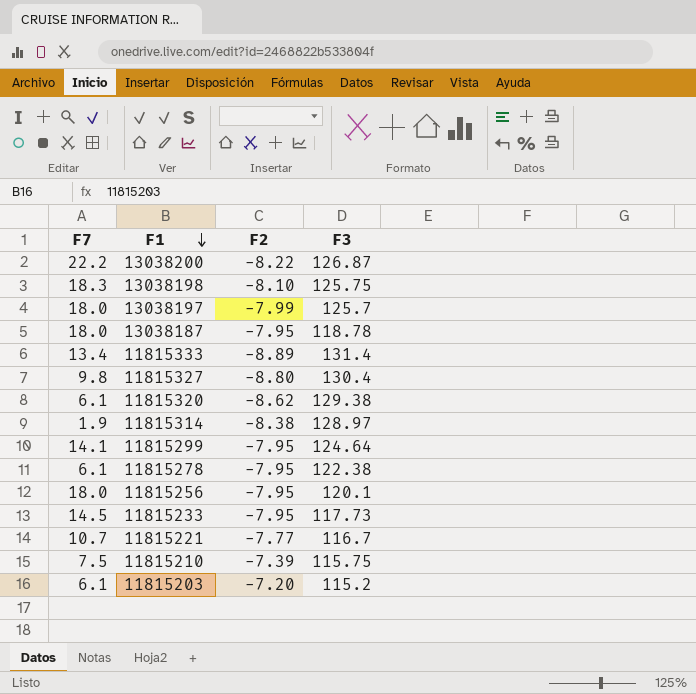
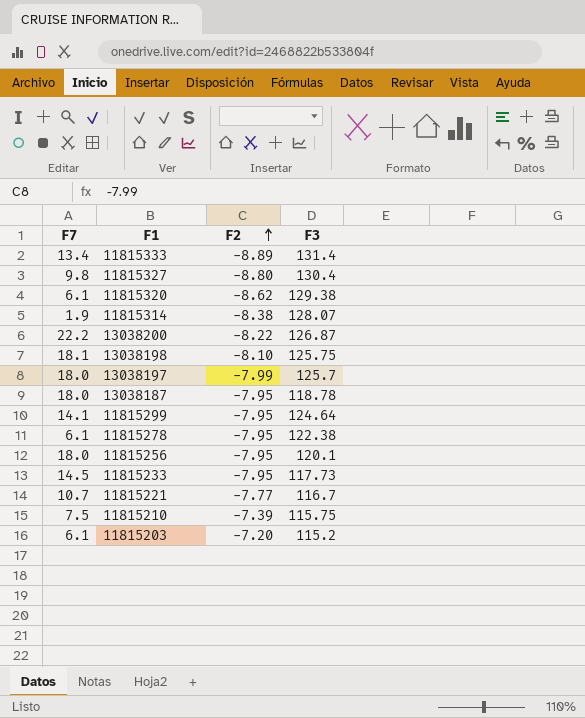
row order: F1 descending -> F2 ascending
11815314 | F3: 128.97 -> 128.07
13038198 | F7: 18.3 -> 18.1

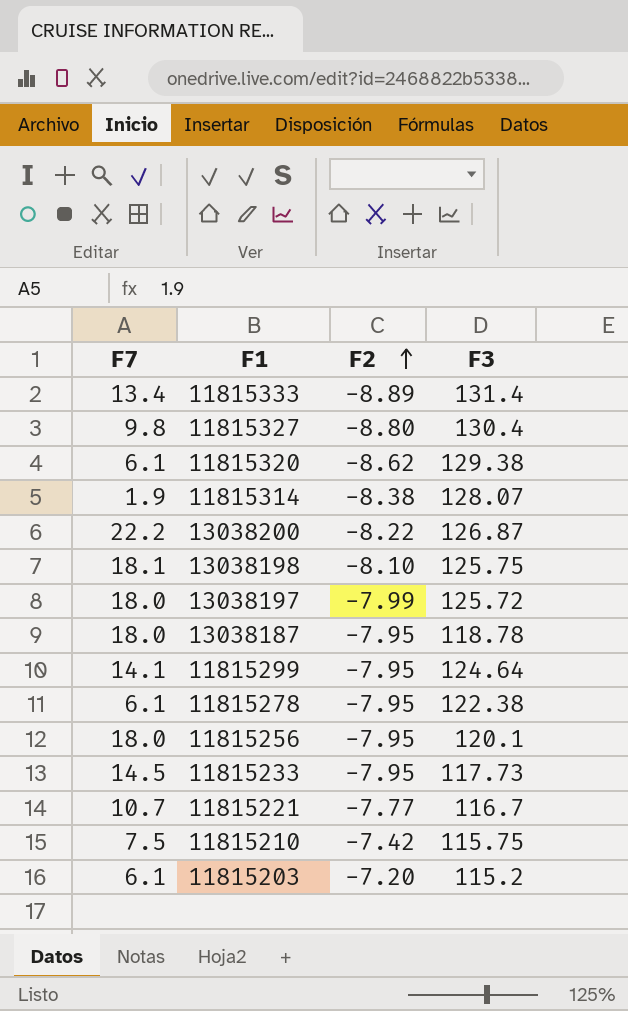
13038197 | F3: 125.7 -> 125.72
11815210 | F2: -7.39 -> -7.42

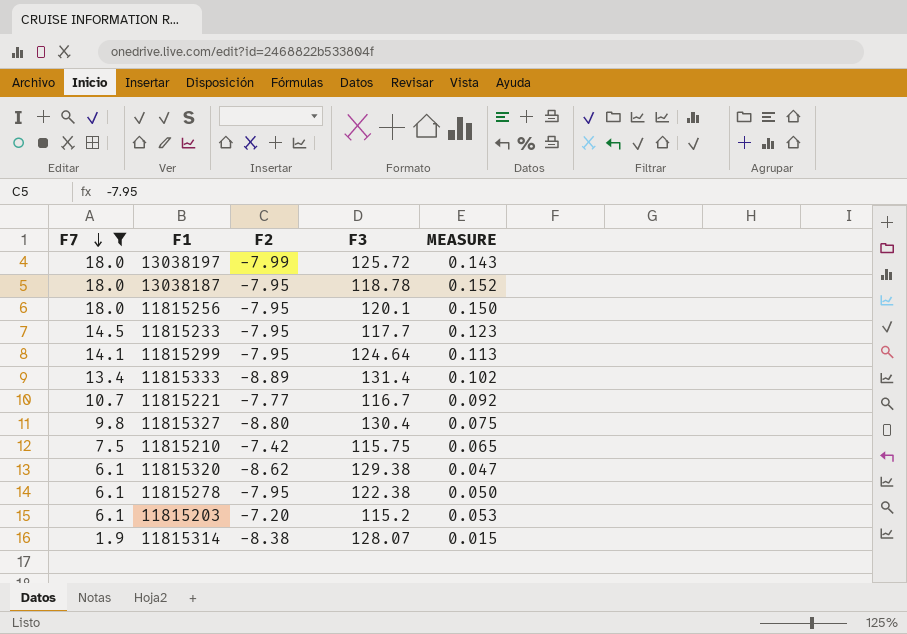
filter: none -> F7 <= 18.0
row order: F2 ascending -> F7 descending
column MEASURE | formula: none -> [F7] / [F3]
11815233 | F3: 117.73 -> 117.7

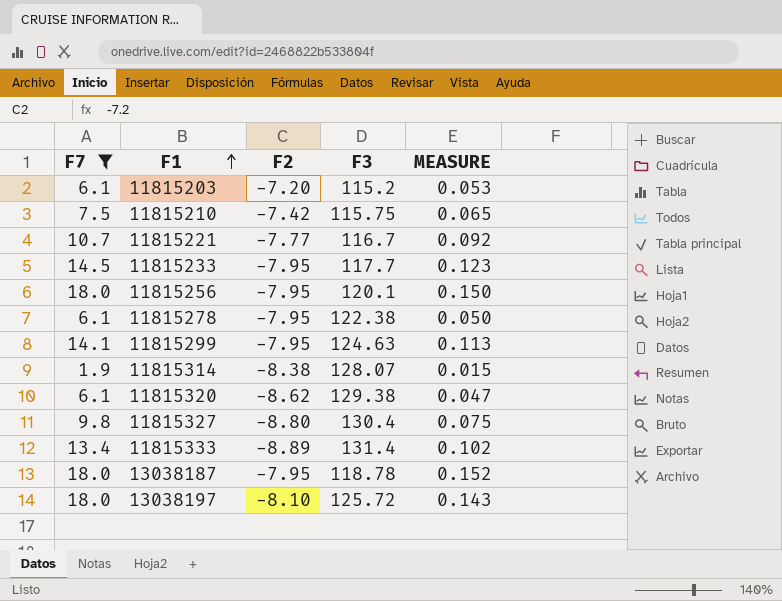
row order: F7 descending -> F1 ascending
11815299 | F3: 124.64 -> 124.63
13038197 | F2: -7.99 -> -8.10

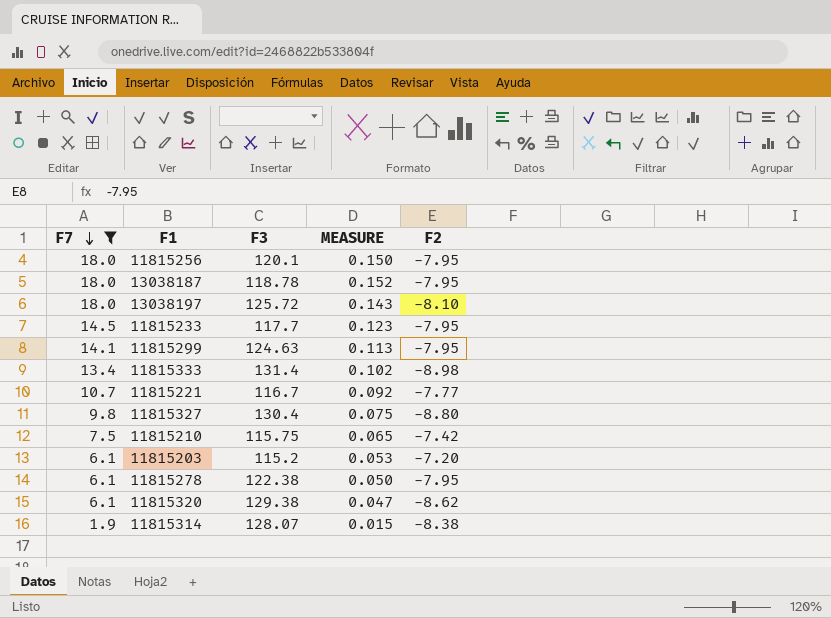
row order: F1 ascending -> F7 descending
column F2 | position: 3 -> 5
11815333 | F2: -8.89 -> -8.98

